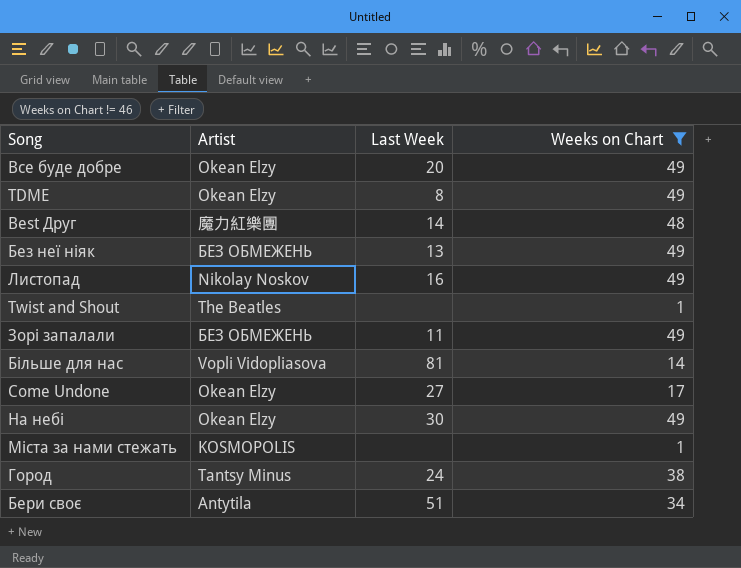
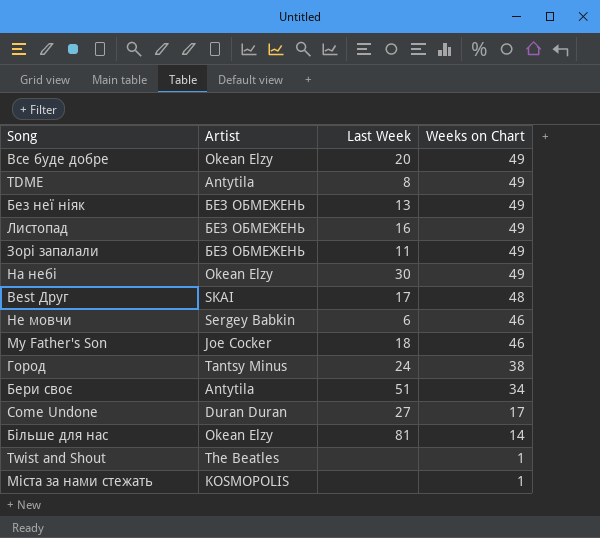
filter: Weeks on Chart != 46 -> none
row order: none -> Weeks on Chart descending
TDME | Artist: Okean Elzy -> Antytila
Листопад | Artist: Nikolay Noskov -> БЕЗ ОБМЕЖЕНЬ
Best Друг | Artist: 魔力紅樂團 -> SKAI
Best Друг | Last Week: 14 -> 17
Come Undone | Artist: Okean Elzy -> Duran Duran
Більше для нас | Artist: Vopli Vidopliasova -> Okean Elzy

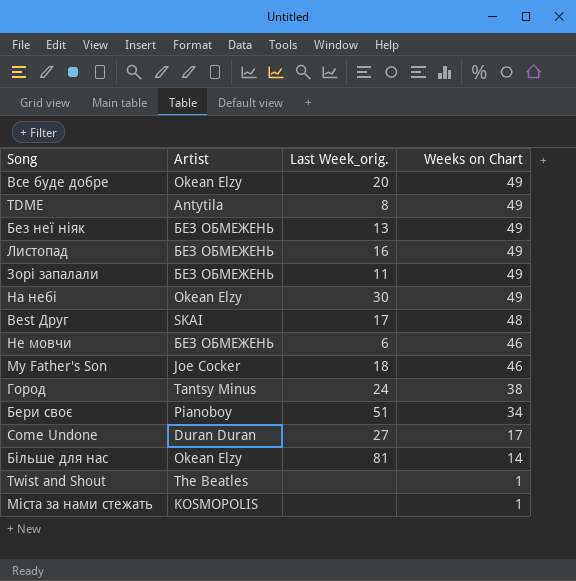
column name: Last Week -> Last Week_orig.
Не мовчи | Artist: Sergey Babkin -> БЕЗ ОБМЕЖЕНЬ
Бери своє | Artist: Antytila -> Pianoboy

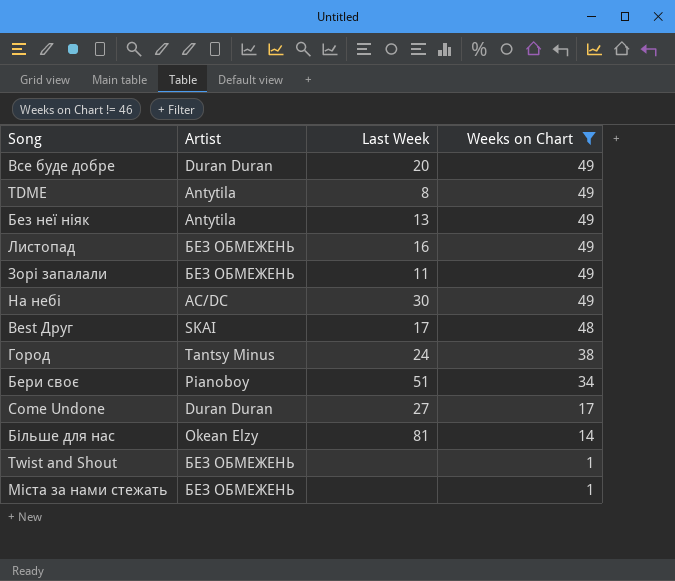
filter: none -> Weeks on Chart != 46
column name: Last Week_orig. -> Last Week
Все буде добре | Artist: Okean Elzy -> Duran Duran
Без неї ніяк | Artist: БЕЗ ОБМЕЖЕНЬ -> Antytila
На небі | Artist: Okean Elzy -> AC/DC
Twist and Shout | Artist: The Beatles -> БЕЗ ОБМЕЖЕНЬ
Міста за нами стежать | Artist: KOSMOPOLIS -> БЕЗ ОБМЕЖЕНЬ

